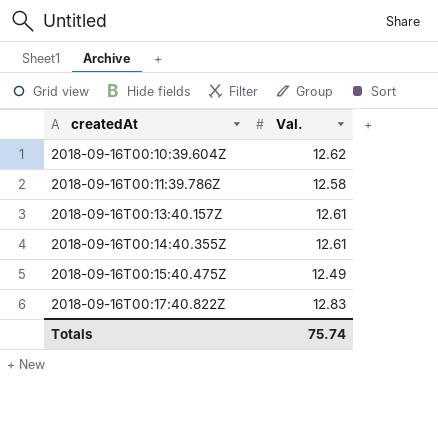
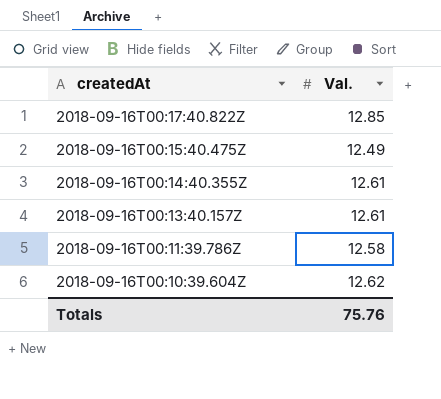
row order: createdAt ascending -> createdAt descending
2018-09-16T00:17:40.822Z | Val.: 12.83 -> 12.85
Totals | Val.: 75.74 -> 75.76

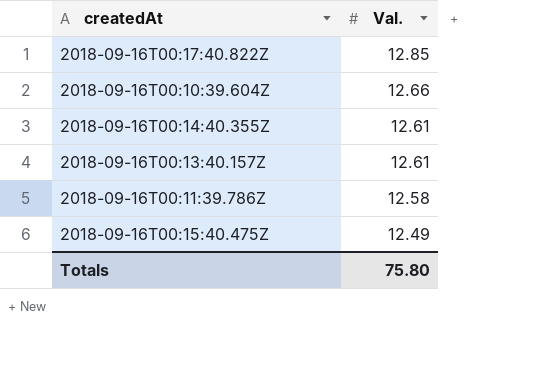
row order: createdAt descending -> Val. descending
2018-09-16T00:10:39.604Z | Val.: 12.62 -> 12.66
Totals | Val.: 75.76 -> 75.80

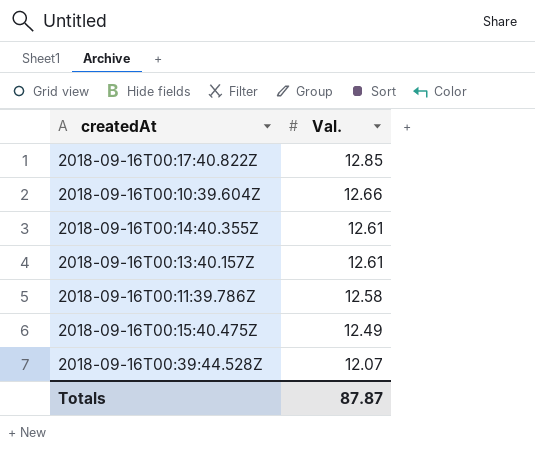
row 2018-09-16T00:39:44.528Z: none -> 12.07
Totals | Val.: 75.80 -> 87.87

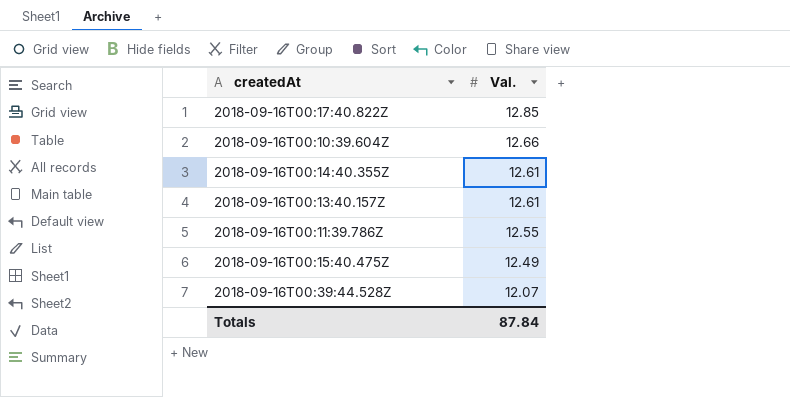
2018-09-16T00:11:39.786Z | Val.: 12.58 -> 12.55
Totals | Val.: 87.87 -> 87.84

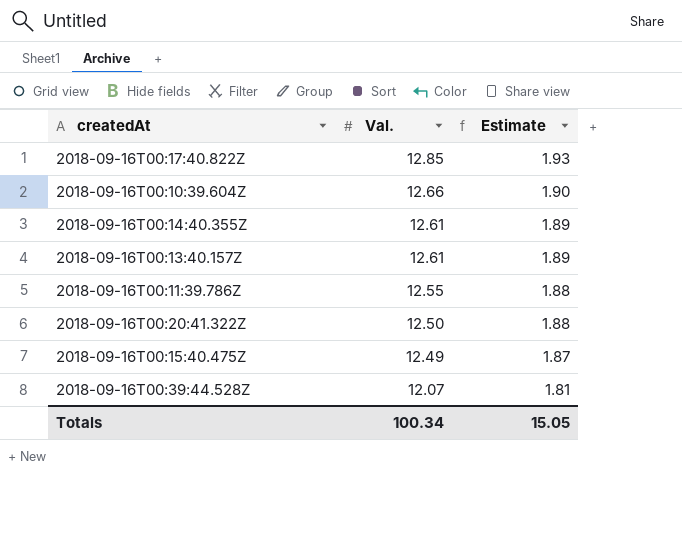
column Estimate | formula: none -> [Val.] * 0.15
row 2018-09-16T00:20:41.322Z: none -> 12.50 | 1.88
Totals | Val.: 87.84 -> 100.34

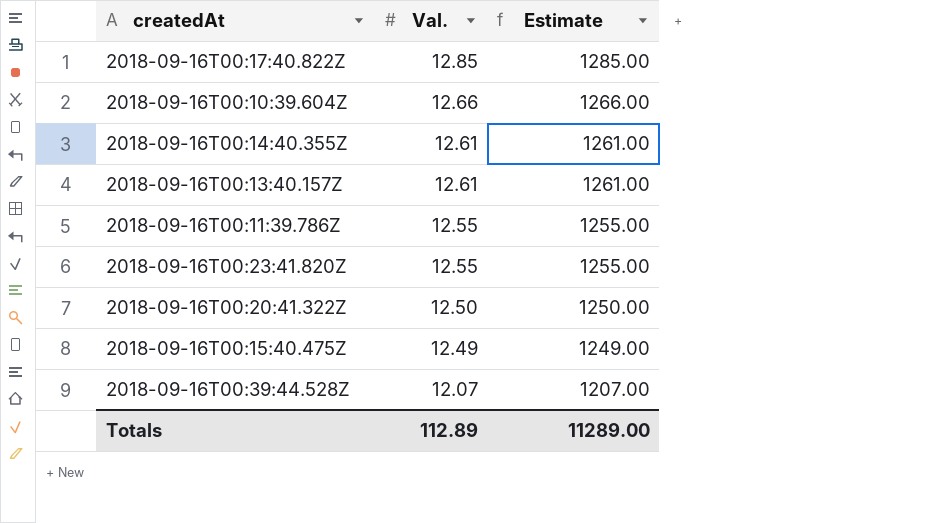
column Estimate | formula: [Val.] * 0.15 -> [Val.] * 100
row 2018-09-16T00:23:41.820Z: none -> 12.55 | 1255.00
Totals | Val.: 100.34 -> 112.89
Totals | Estimate: 15.05 -> 11289.00

